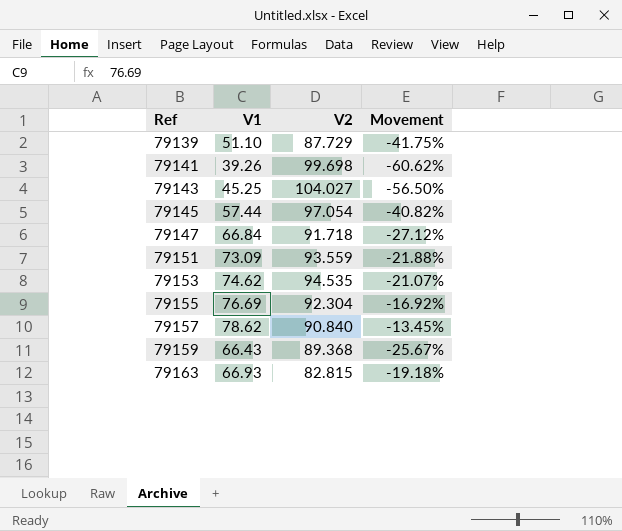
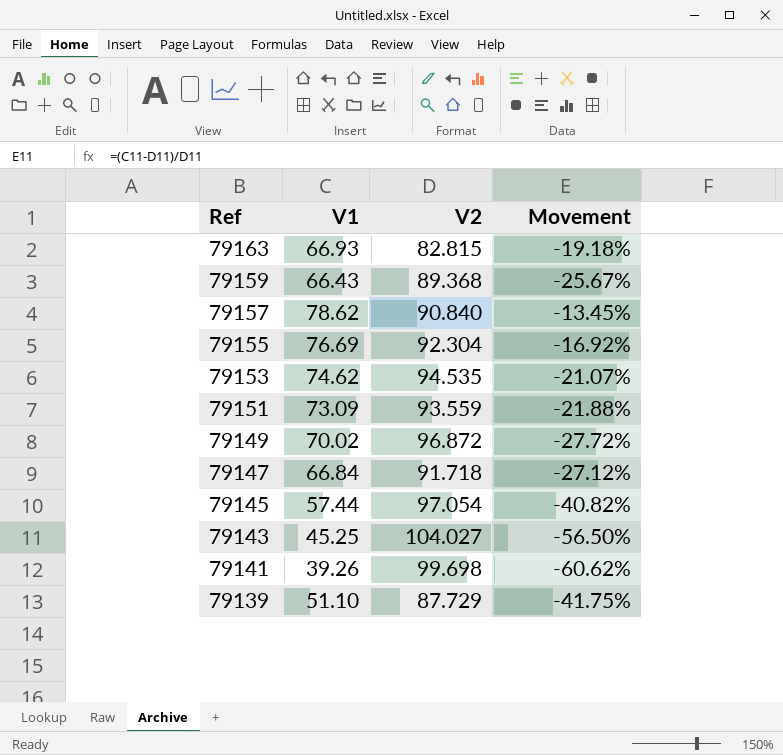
row order: Ref ascending -> Ref descending
row 79149: none -> 70.02 | 96.872 | -27.72%

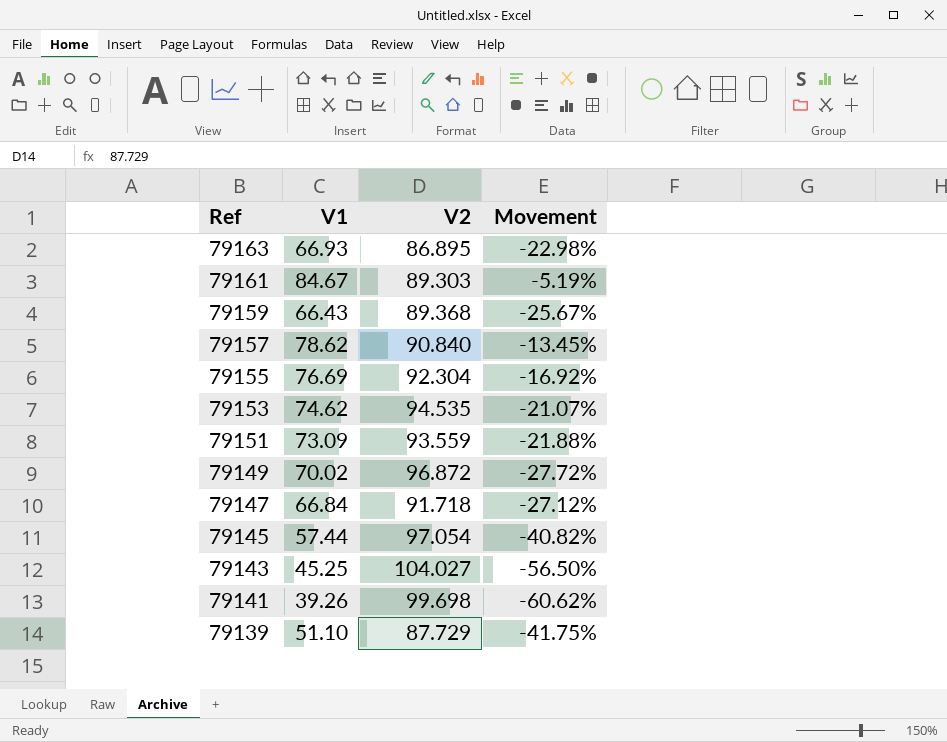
79163 | V2: 82.815 -> 86.895
79163 | Movement: -19.18% -> -22.98%
row 79161: none -> 84.67 | 89.303 | -5.19%

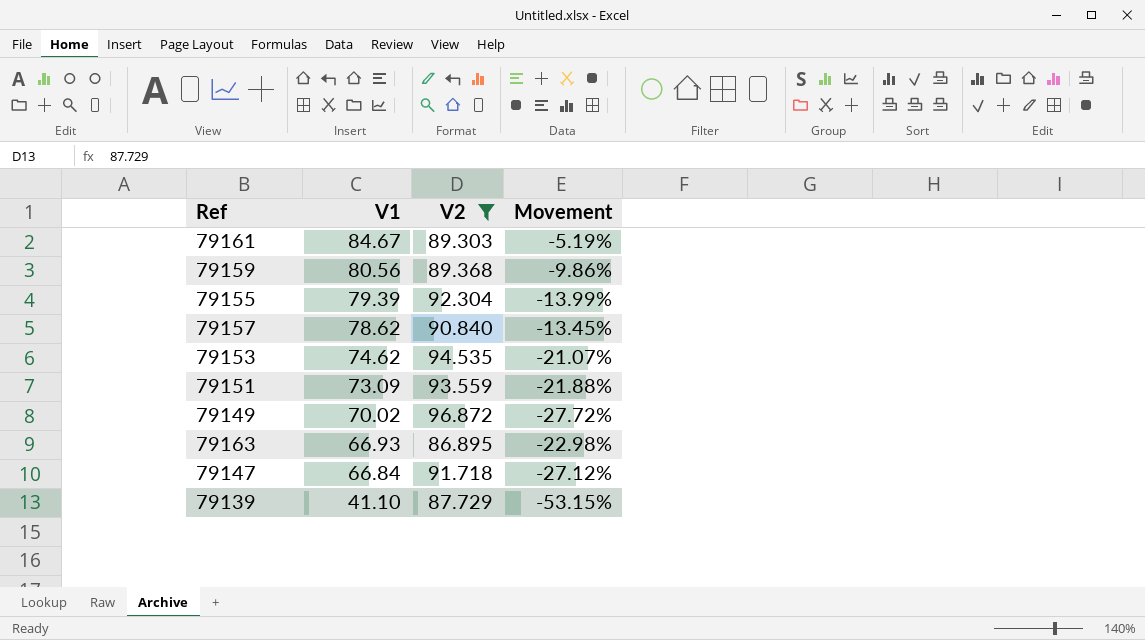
filter: none -> V2 <= 96.872
row order: Ref descending -> V1 descending
79159 | V1: 66.43 -> 80.56
79159 | Movement: -25.67% -> -9.86%
79155 | V1: 76.69 -> 79.39
79155 | Movement: -16.92% -> -13.99%
79139 | V1: 51.10 -> 41.10
79139 | Movement: -41.75% -> -53.15%

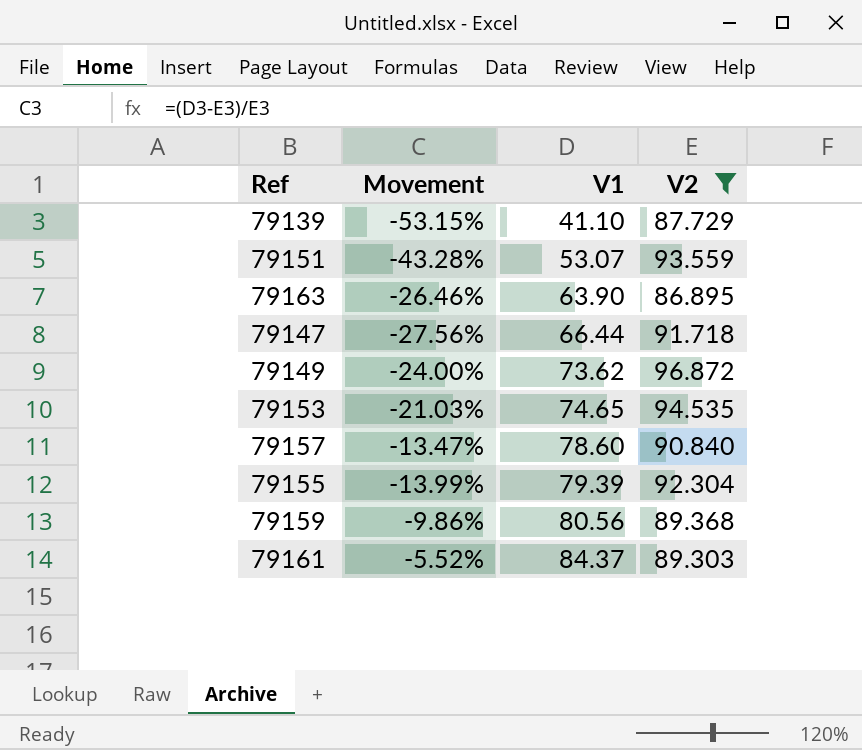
row order: V1 descending -> V1 ascending
column Movement | position: 4 -> 2
79151 | Movement: -21.88% -> -43.28%
79151 | V1: 73.09 -> 53.07
79163 | Movement: -22.98% -> -26.46%
79163 | V1: 66.93 -> 63.90
79147 | Movement: -27.12% -> -27.56%
79147 | V1: 66.84 -> 66.44
79149 | Movement: -27.72% -> -24.00%
79149 | V1: 70.02 -> 73.62
79153 | Movement: -21.07% -> -21.03%
79153 | V1: 74.62 -> 74.65
79157 | Movement: -13.45% -> -13.47%
79157 | V1: 78.62 -> 78.60
79161 | Movement: -5.19% -> -5.52%
79161 | V1: 84.67 -> 84.37

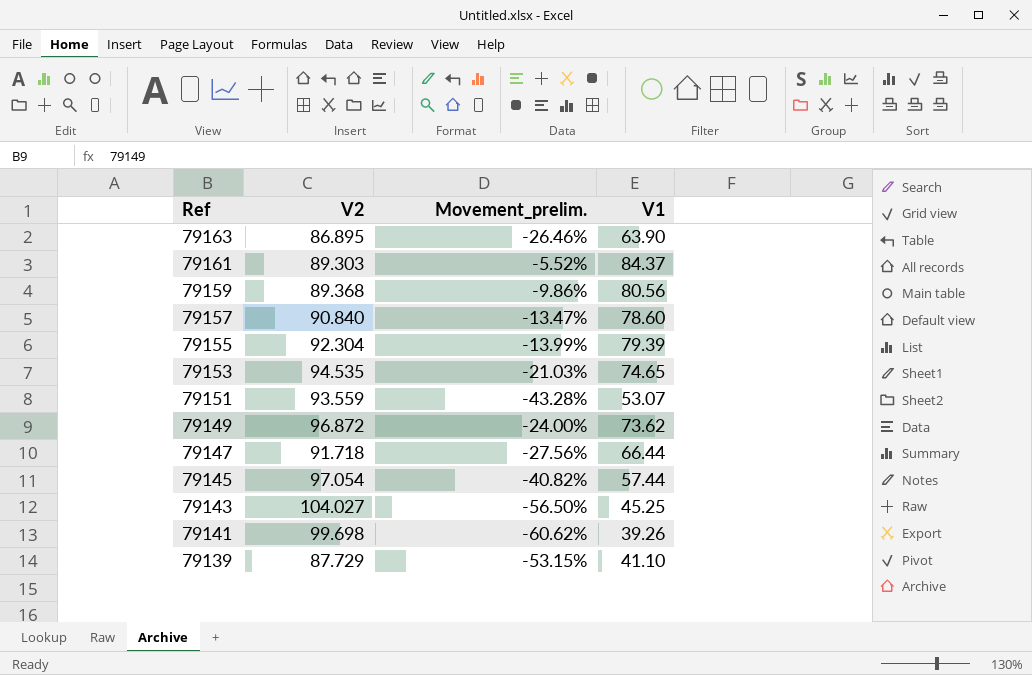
filter: V2 <= 96.872 -> none
row order: V1 ascending -> Ref descending
column V2 | position: 4 -> 2
column name: Movement -> Movement_prelim.

